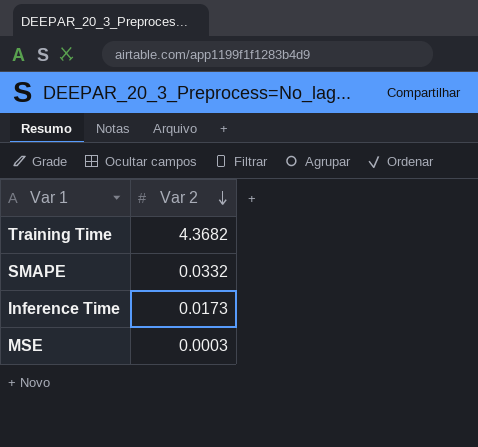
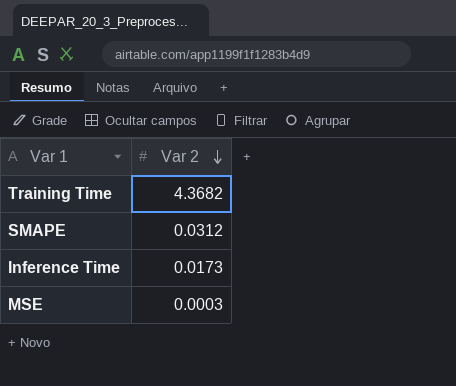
SMAPE | Var 2: 0.0332 -> 0.0312

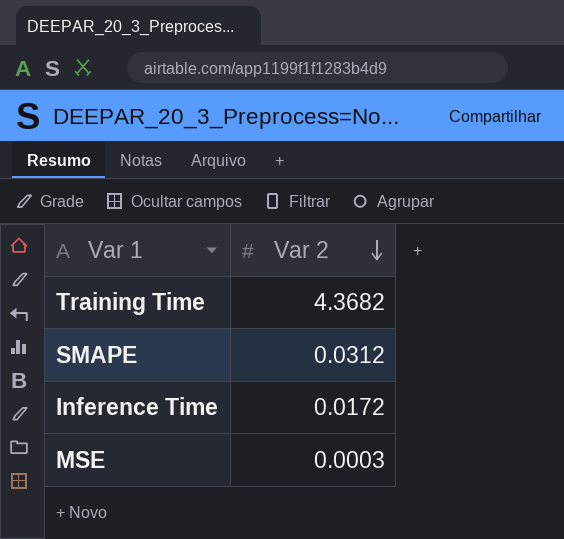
Inference Time | Var 2: 0.0173 -> 0.0172

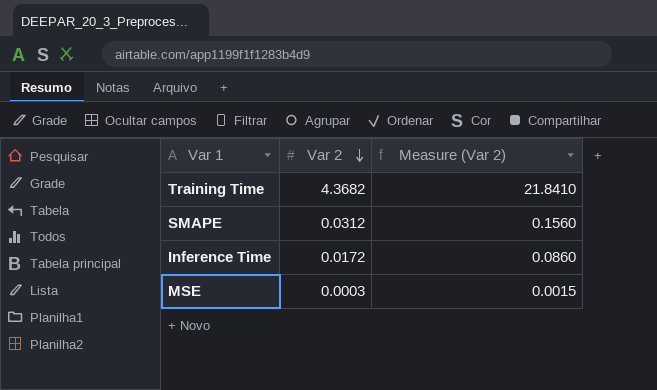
column Measure (Var 2) | formula: none -> [Var 2] * 5

